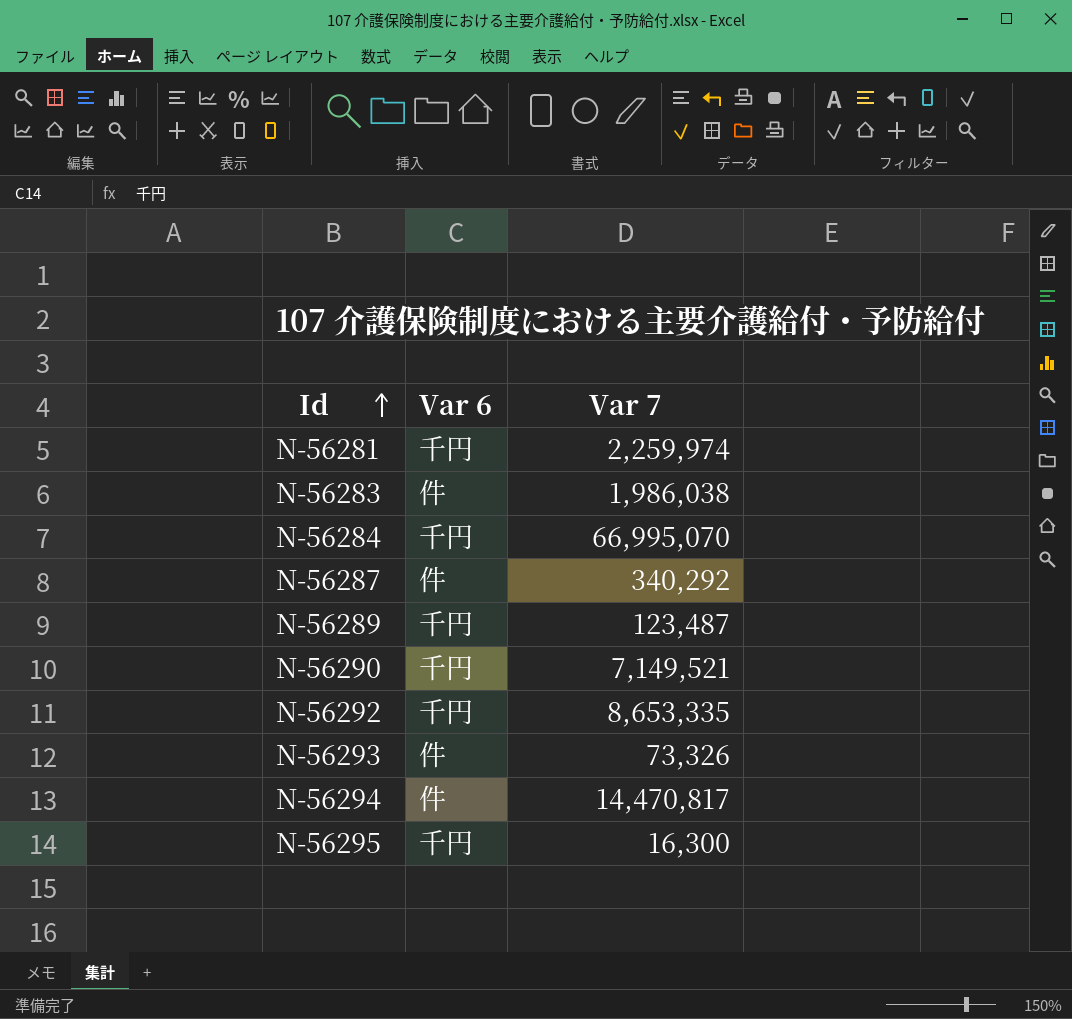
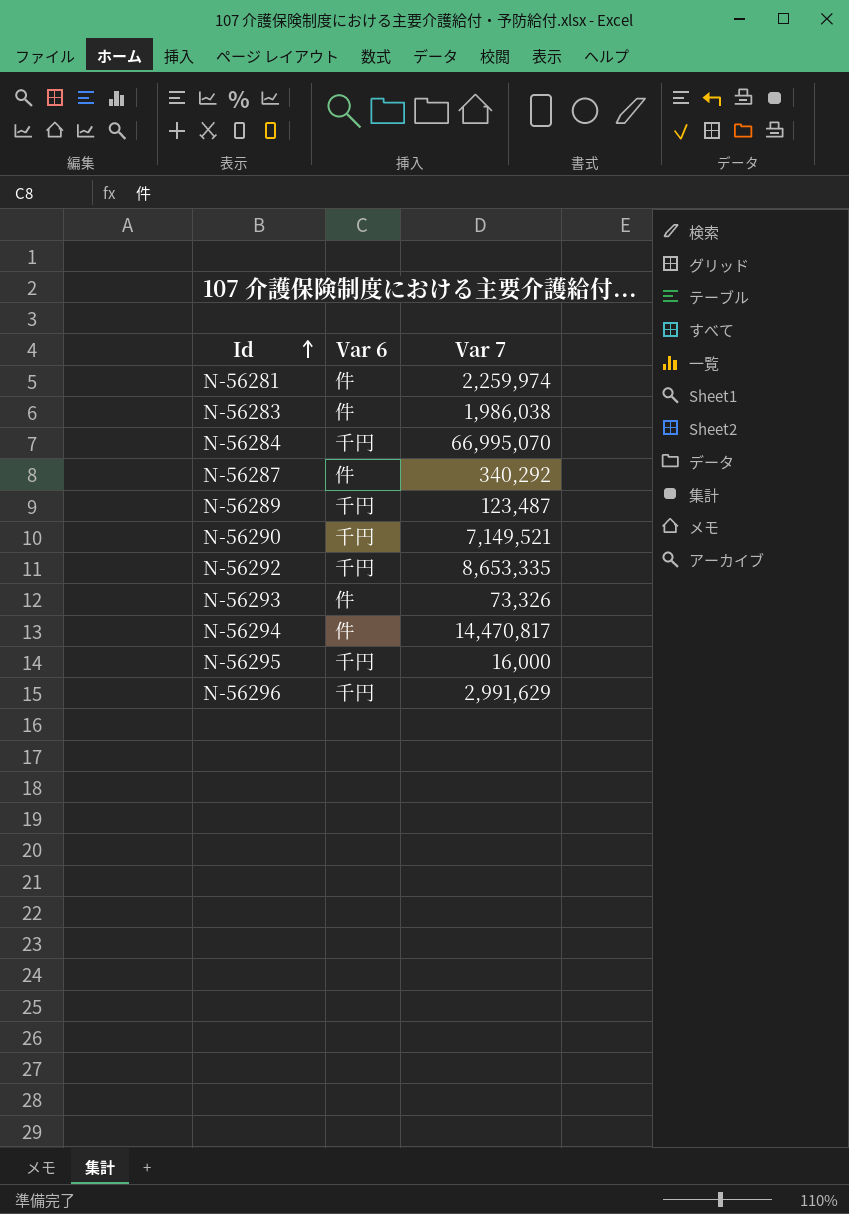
N-56281 | Var 6: 千円 -> 件
N-56295 | Var 7: 16,300 -> 16,000
row N-56296: none -> 千円 | 2,991,629

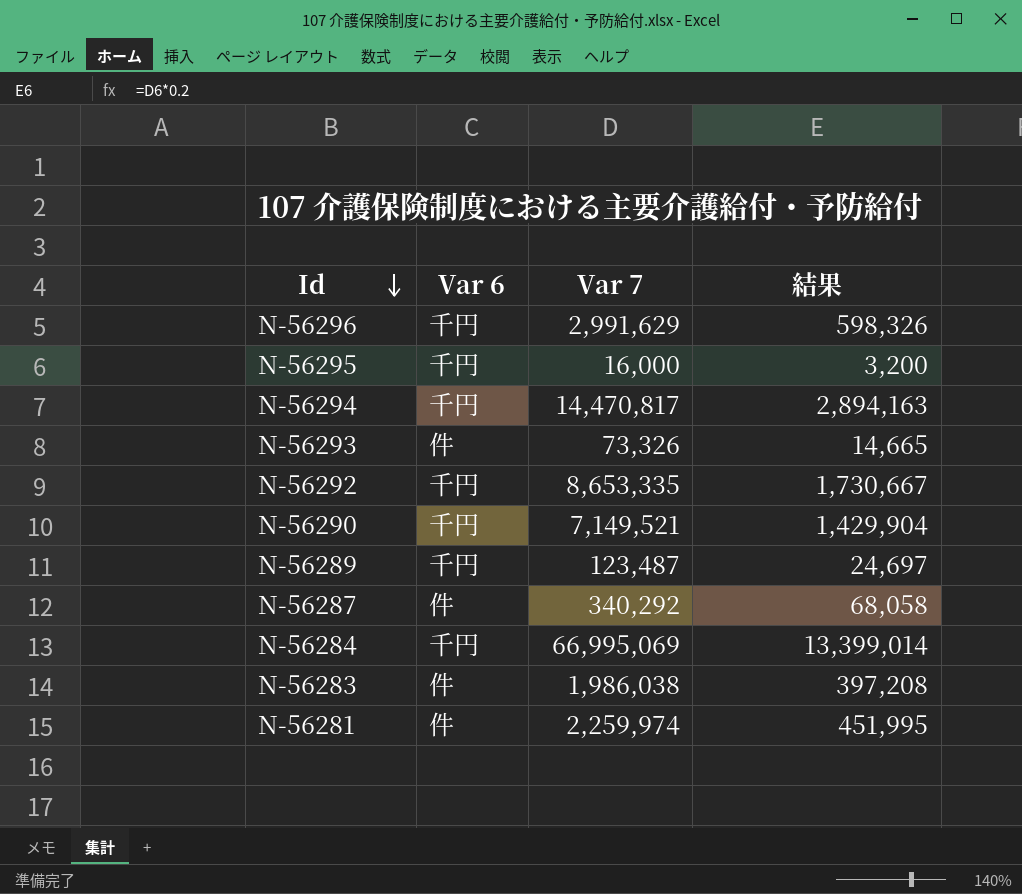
row order: Id ascending -> Id descending
column 結果 | formula: none -> [Var 7] * 0.2
N-56294 | Var 6: 件 -> 千円
N-56284 | Var 7: 66,995,070 -> 66,995,069

